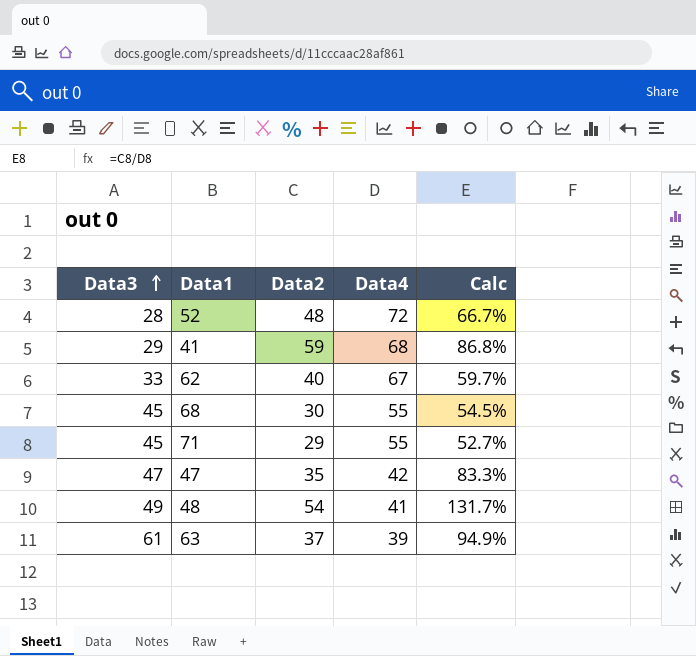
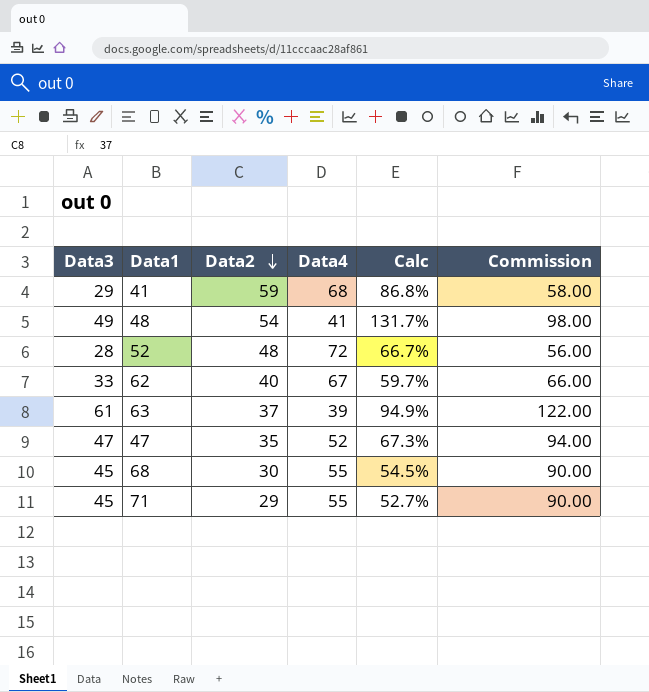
row order: Data3 ascending -> Data2 descending
column Commission | formula: none -> [Data3] * 2
47 | Data4: 42 -> 52
47 | Calc: 83.3% -> 67.3%

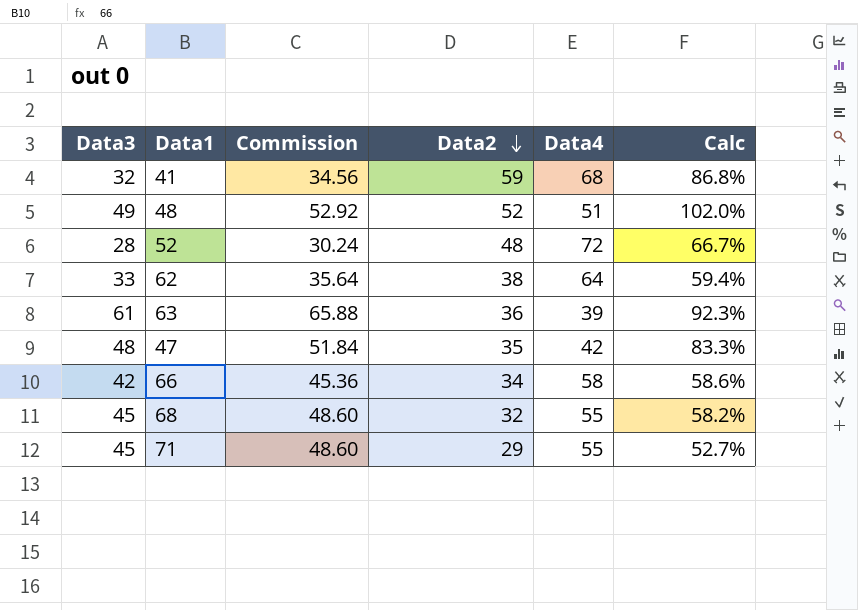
column Commission | formula: [Data3] * 2 -> [Data3] * 1.08
column Commission | position: 6 -> 3
41 | Data3: 29 -> 32
48 | Data2: 54 -> 52
48 | Data4: 41 -> 51
48 | Calc: 131.7% -> 102.0%
62 | Data2: 40 -> 38
62 | Data4: 67 -> 64
62 | Calc: 59.7% -> 59.4%
63 | Data2: 37 -> 36
63 | Calc: 94.9% -> 92.3%
47 | Data3: 47 -> 48
47 | Data4: 52 -> 42
47 | Calc: 67.3% -> 83.3%
row 66: none -> 42 | 45.36 | 34 | 58 | 58.6%
68 | Data2: 30 -> 32
68 | Calc: 54.5% -> 58.2%

